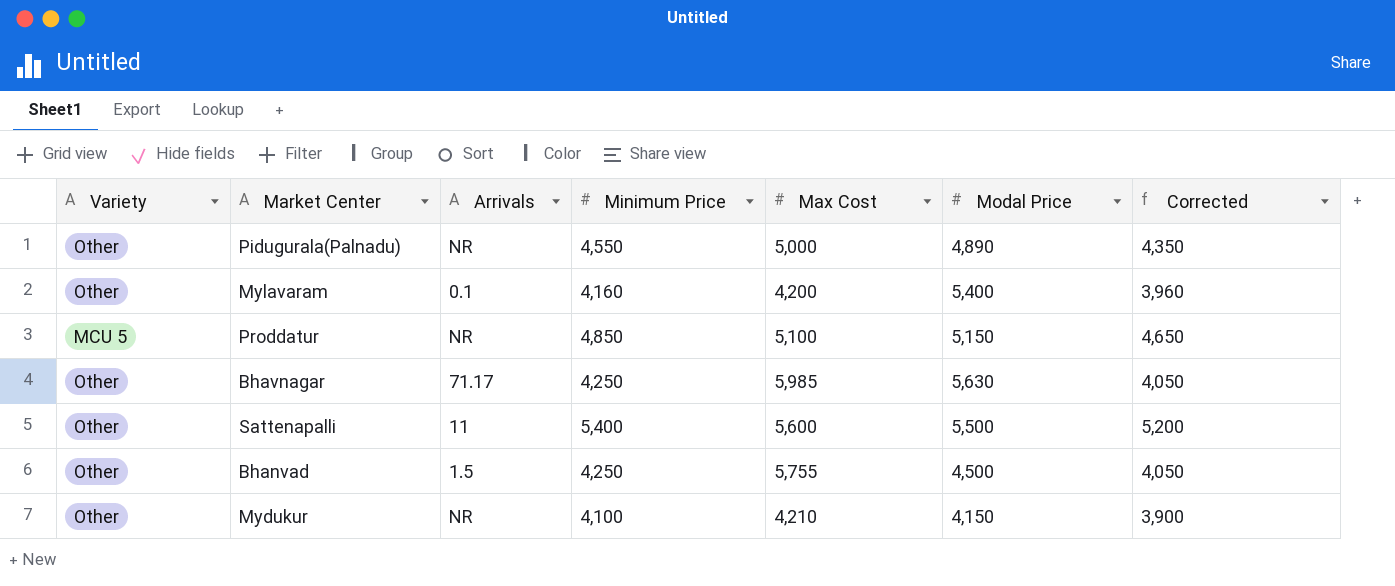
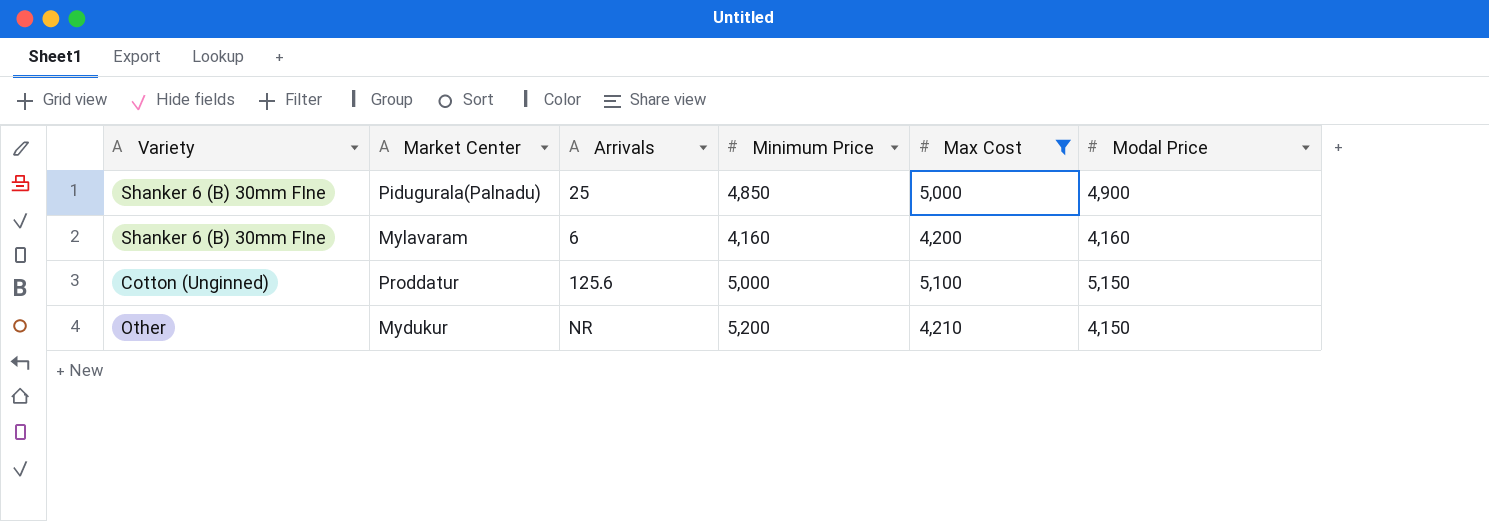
filter: none -> Max Cost <= 5,100
column Corrected | formula: [Minimum Price] - 200 -> none
Pidugurala(Palnadu) | Variety: Other -> Shanker 6 (B) 30mm FIne
Pidugurala(Palnadu) | Arrivals: NR -> 25
Pidugurala(Palnadu) | Minimum Price: 4,550 -> 4,850
Pidugurala(Palnadu) | Modal Price: 4,890 -> 4,900
Mylavaram | Variety: Other -> Shanker 6 (B) 30mm FIne
Mylavaram | Arrivals: 0.1 -> 6
Mylavaram | Modal Price: 5,400 -> 4,160
Proddatur | Variety: MCU 5 -> Cotton (Unginned)
Proddatur | Arrivals: NR -> 125.6
Proddatur | Minimum Price: 4,850 -> 5,000
Mydukur | Minimum Price: 4,100 -> 5,200

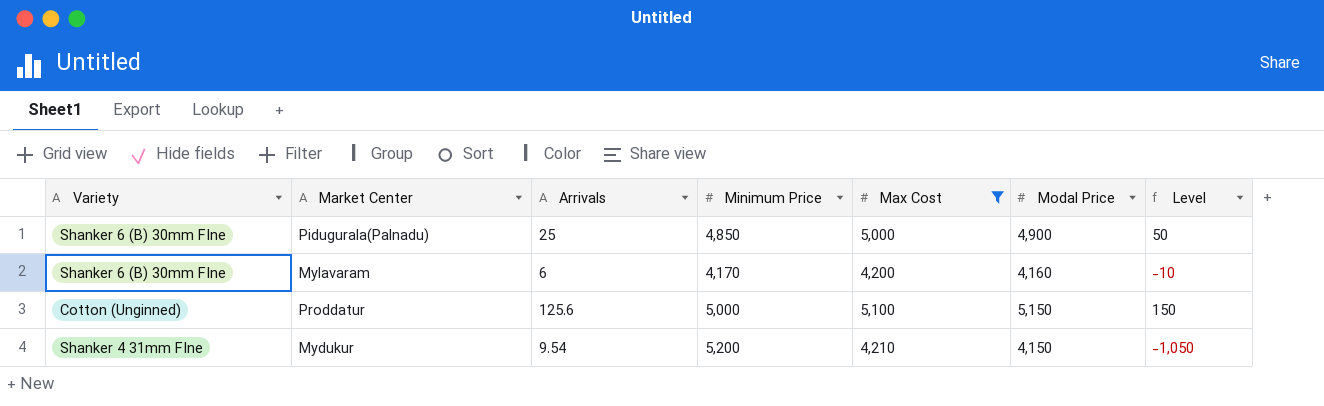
column Level | formula: none -> [Modal Price] - [Minimum Price]
Mylavaram | Minimum Price: 4,160 -> 4,170
Mydukur | Variety: Other -> Shanker 4 31mm FIne
Mydukur | Arrivals: NR -> 9.54

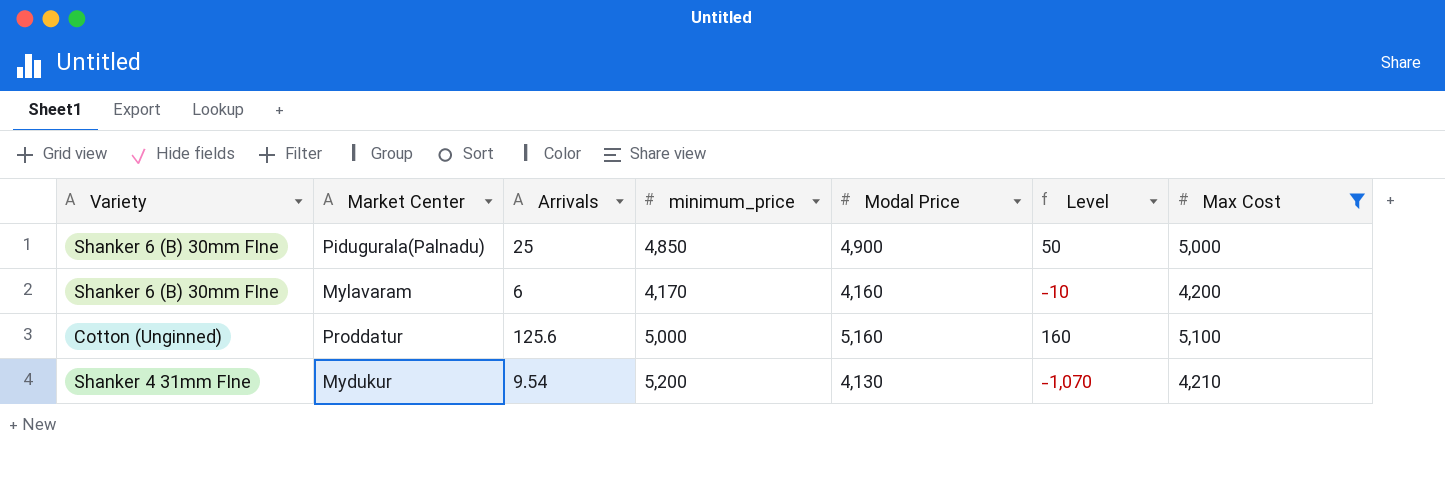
column name: Minimum Price -> minimum_price
column Max Cost | position: 5 -> 7
Proddatur | Modal Price: 5,150 -> 5,160
Proddatur | Level: 150 -> 160
Mydukur | Modal Price: 4,150 -> 4,130
Mydukur | Level: -1,050 -> -1,070

